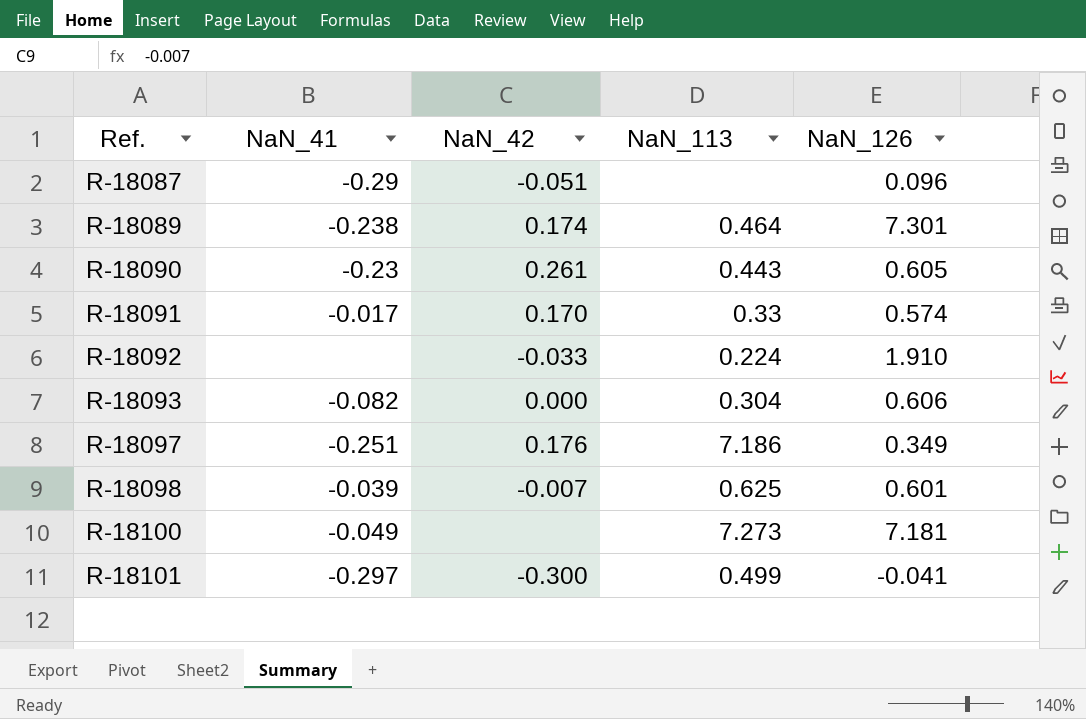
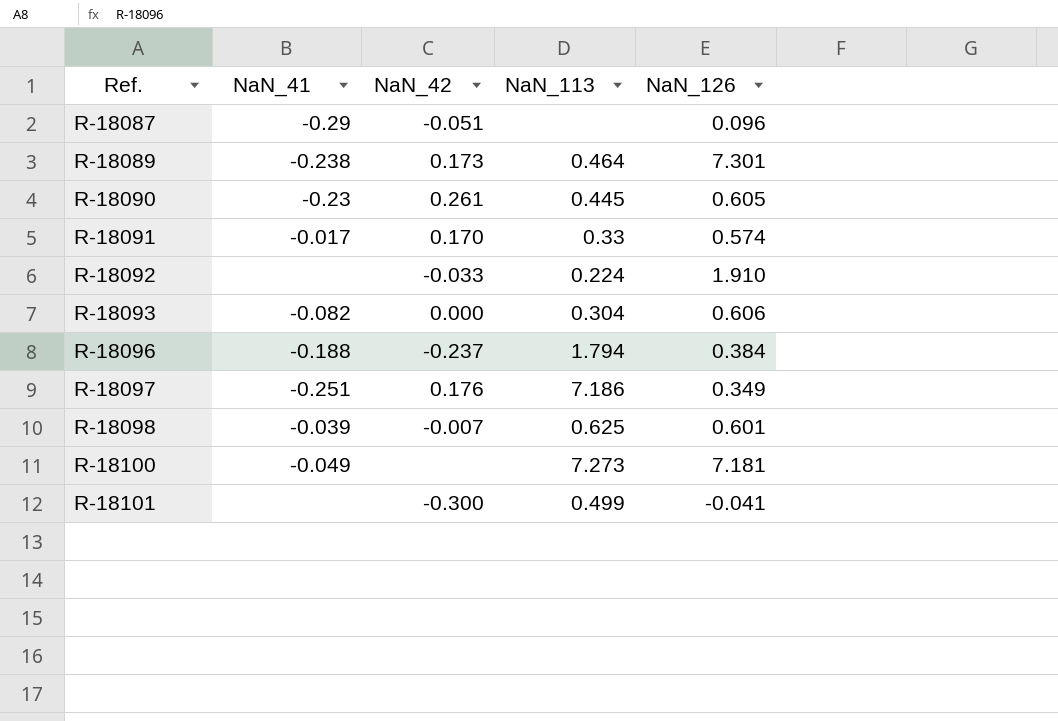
R-18089 | NaN_42: 0.174 -> 0.173
R-18090 | NaN_113: 0.443 -> 0.445
row R-18096: none -> -0.188 | -0.237 | 1.794 | 0.384
R-18101 | NaN_41: -0.297 -> none

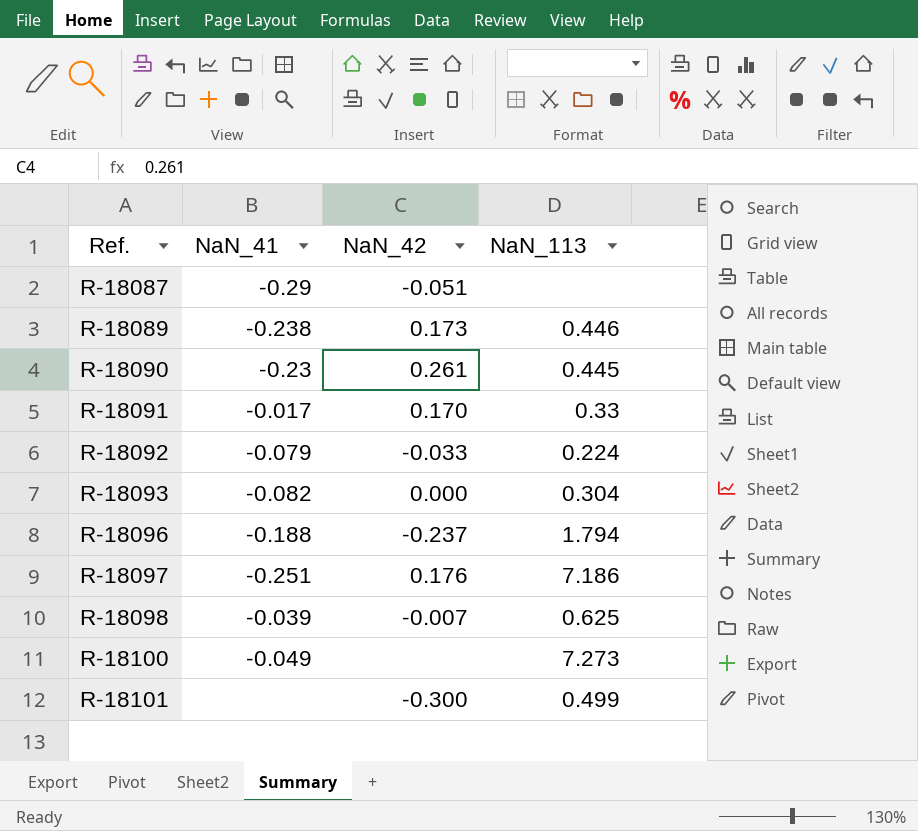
column NaN_126 | position: 5 -> none
R-18089 | NaN_113: 0.464 -> 0.446
R-18092 | NaN_41: none -> -0.079

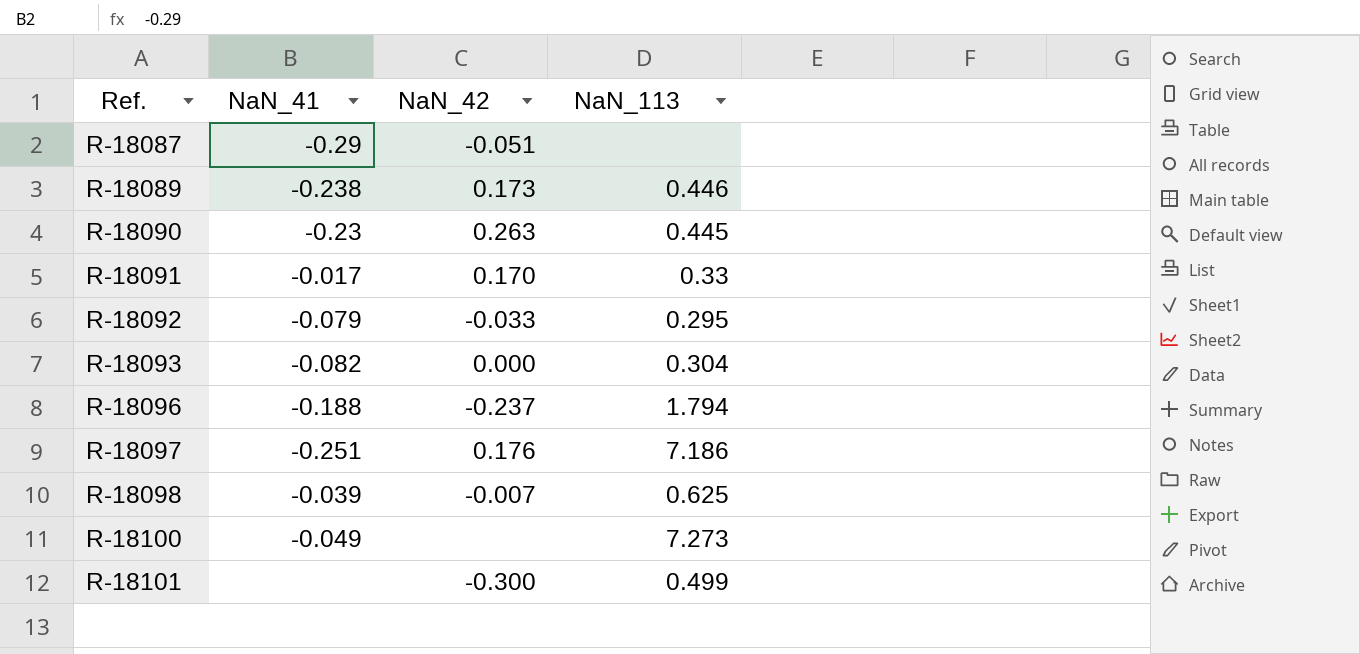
R-18090 | NaN_42: 0.261 -> 0.263
R-18092 | NaN_113: 0.224 -> 0.295

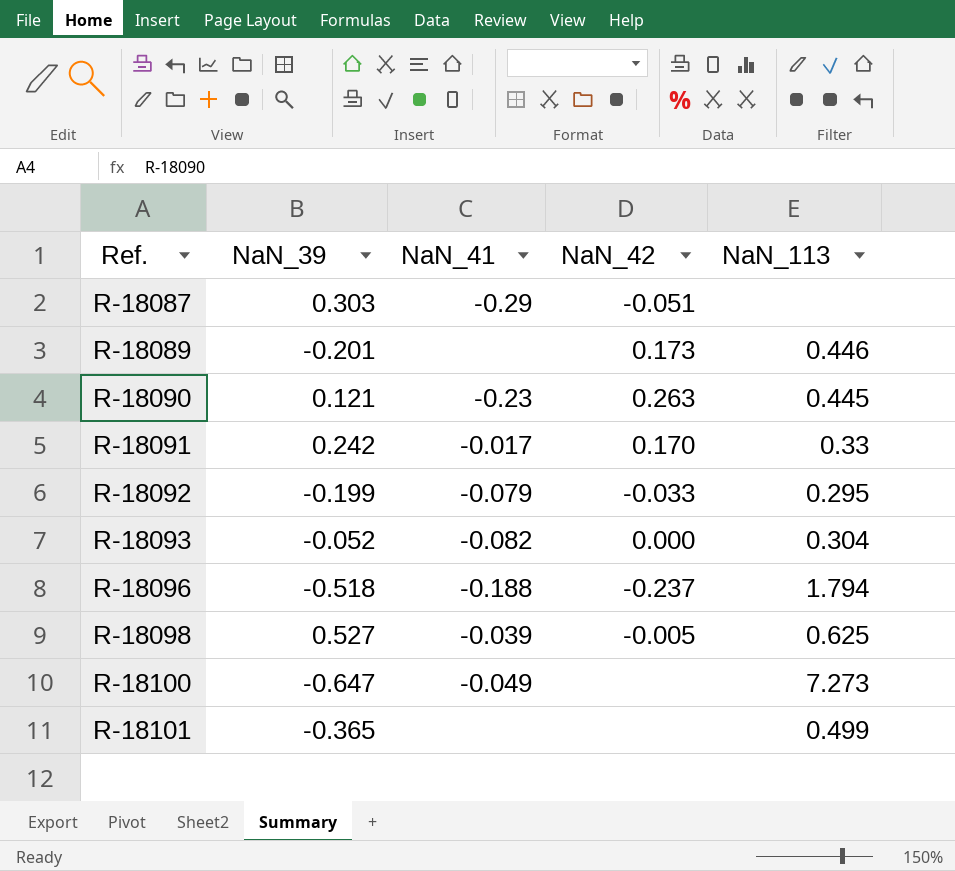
column NaN_39 | position: none -> 2
row R-18097: -0.251 | 0.176 | 7.186 -> none
R-18089 | NaN_41: -0.238 -> none
R-18098 | NaN_42: -0.007 -> -0.005
R-18101 | NaN_42: -0.300 -> none

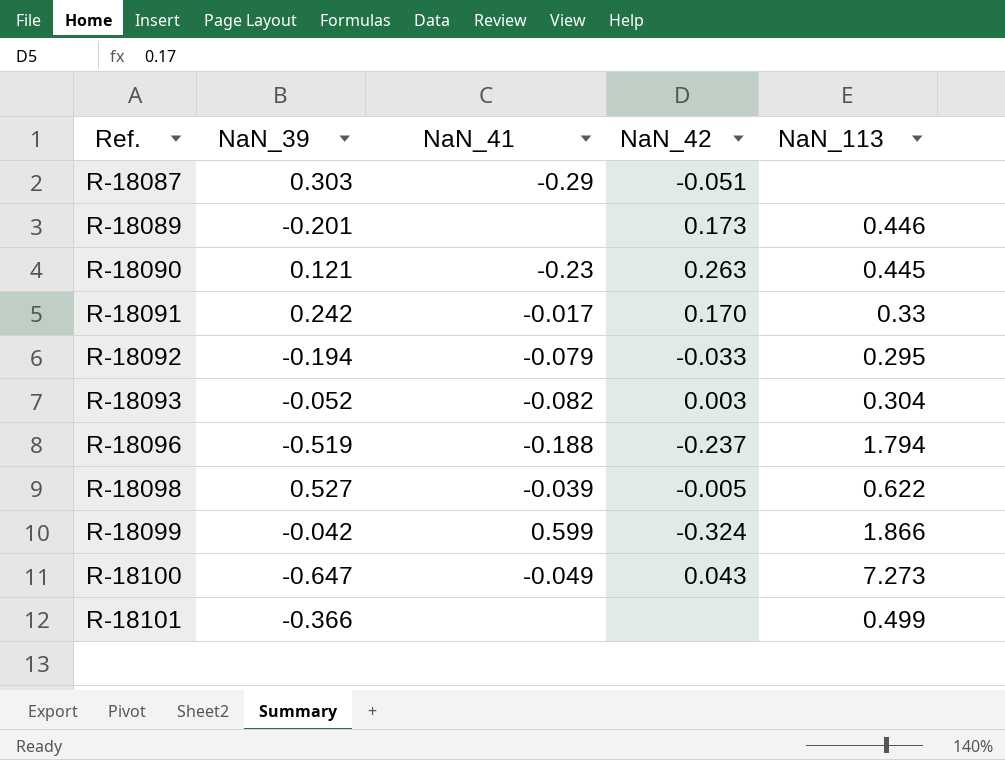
R-18092 | NaN_39: -0.199 -> -0.194
R-18093 | NaN_42: 0.000 -> 0.003
R-18096 | NaN_39: -0.518 -> -0.519
R-18098 | NaN_113: 0.625 -> 0.622
row R-18099: none -> -0.042 | 0.599 | -0.324 | 1.866
R-18100 | NaN_42: none -> 0.043
R-18101 | NaN_39: -0.365 -> -0.366

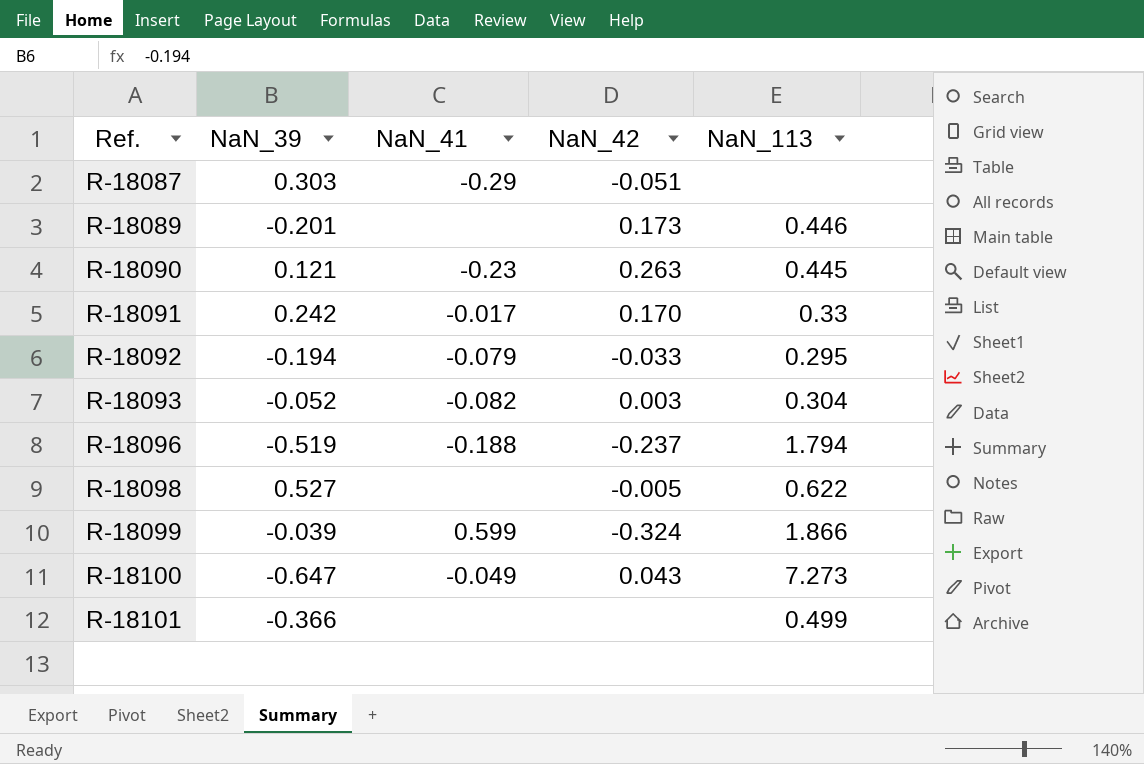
R-18098 | NaN_41: -0.039 -> none
R-18099 | NaN_39: -0.042 -> -0.039

